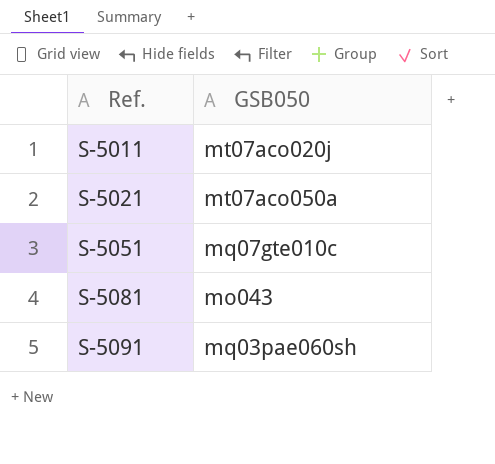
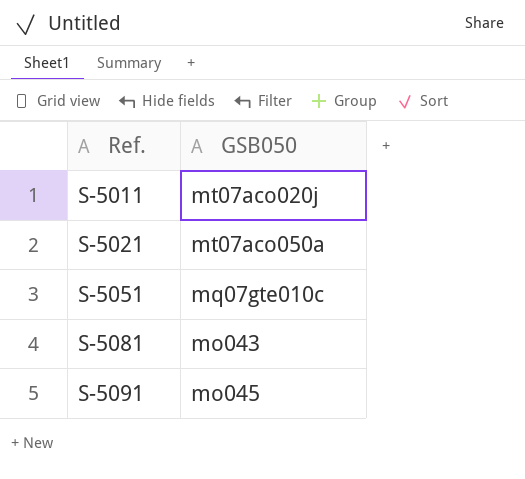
S-5091 | GSB050: mq03pae060sh -> mo045

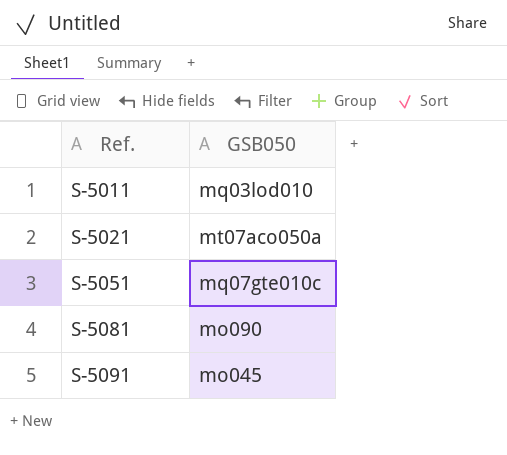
S-5011 | GSB050: mt07aco020j -> mq03lod010
S-5081 | GSB050: mo043 -> mo090

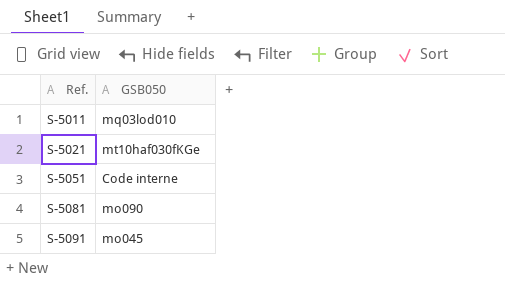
S-5021 | GSB050: mt07aco050a -> mt10haf030fKGe
S-5051 | GSB050: mq07gte010c -> Code interne

